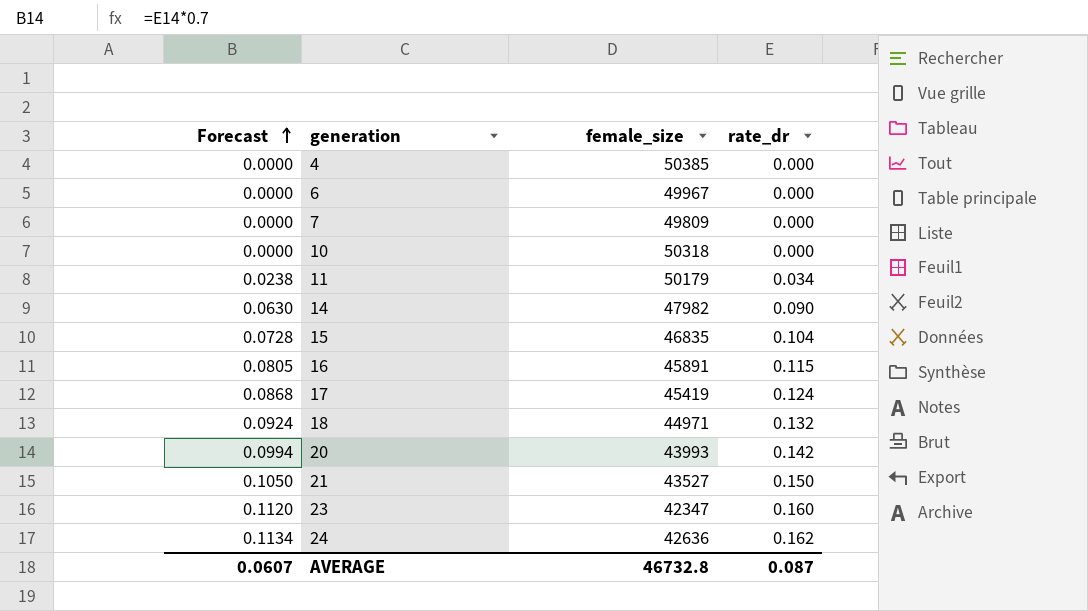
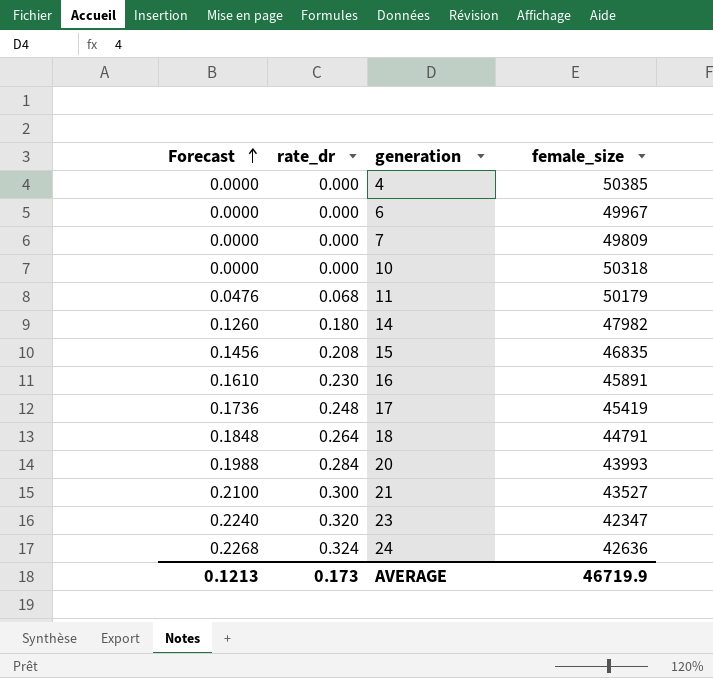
column rate_dr | position: 4 -> 2
11 | Forecast: 0.0238 -> 0.0476
11 | rate_dr: 0.034 -> 0.068
14 | Forecast: 0.0630 -> 0.1260
14 | rate_dr: 0.090 -> 0.180
15 | Forecast: 0.0728 -> 0.1456
15 | rate_dr: 0.104 -> 0.208
16 | Forecast: 0.0805 -> 0.1610
16 | rate_dr: 0.115 -> 0.230
17 | Forecast: 0.0868 -> 0.1736
17 | rate_dr: 0.124 -> 0.248
18 | Forecast: 0.0924 -> 0.1848
18 | rate_dr: 0.132 -> 0.264
18 | female_size: 44971 -> 44791
20 | Forecast: 0.0994 -> 0.1988
20 | rate_dr: 0.142 -> 0.284
21 | Forecast: 0.1050 -> 0.2100
21 | rate_dr: 0.150 -> 0.300
23 | Forecast: 0.1120 -> 0.2240
23 | rate_dr: 0.160 -> 0.320
24 | Forecast: 0.1134 -> 0.2268
24 | rate_dr: 0.162 -> 0.324
AVERAGE | Forecast: 0.0607 -> 0.1213
AVERAGE | rate_dr: 0.087 -> 0.173
AVERAGE | female_size: 46732.8 -> 46719.9

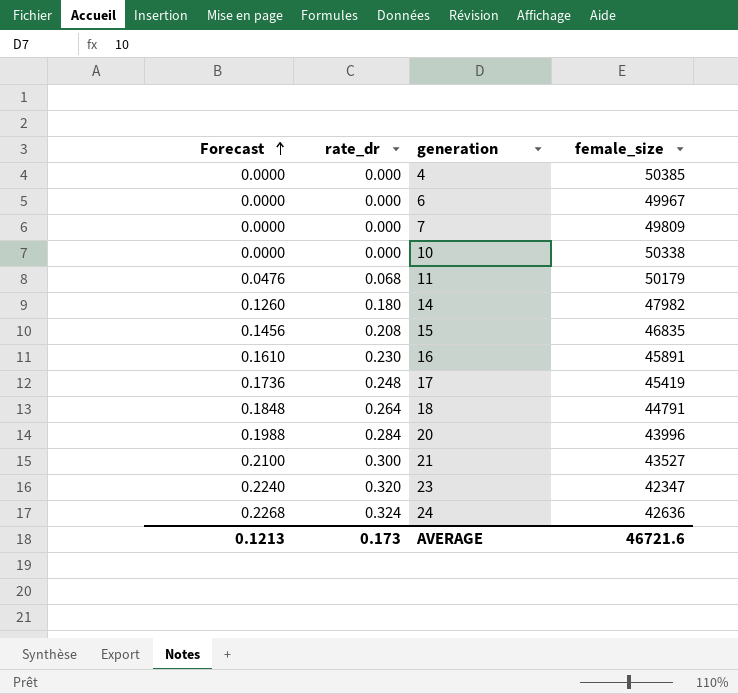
10 | female_size: 50318 -> 50338
20 | female_size: 43993 -> 43996
AVERAGE | female_size: 46719.9 -> 46721.6

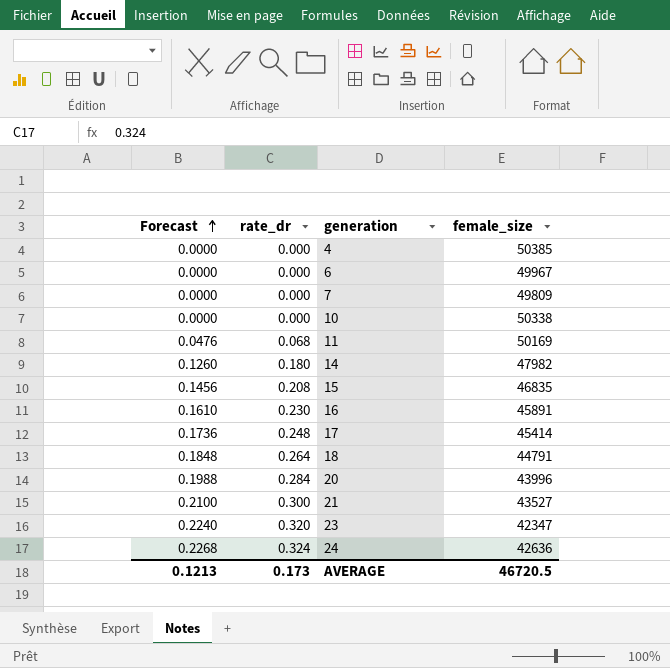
11 | female_size: 50179 -> 50169
17 | female_size: 45419 -> 45414
AVERAGE | female_size: 46721.6 -> 46720.5

